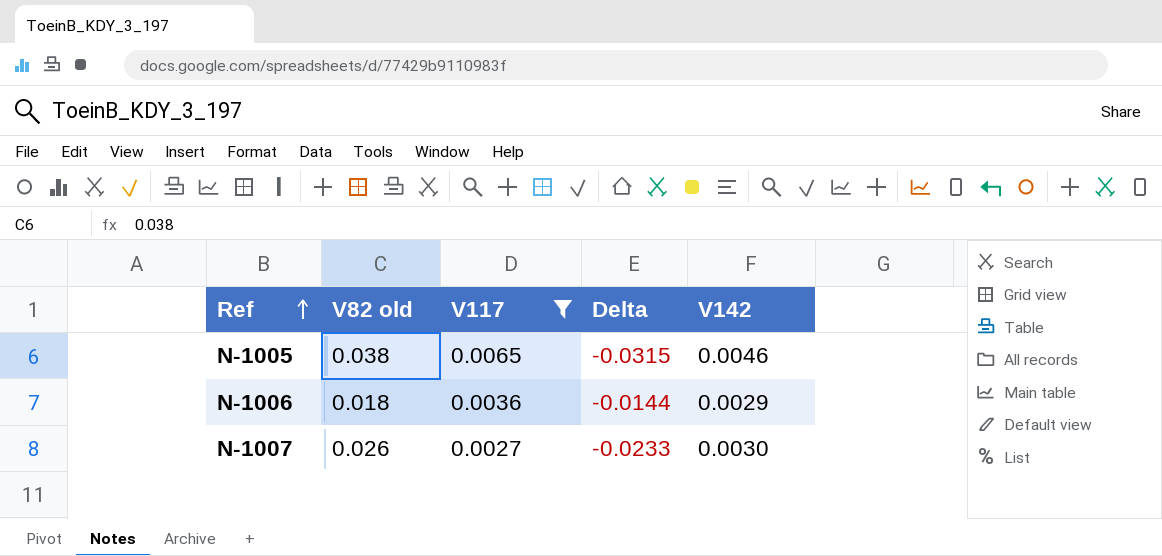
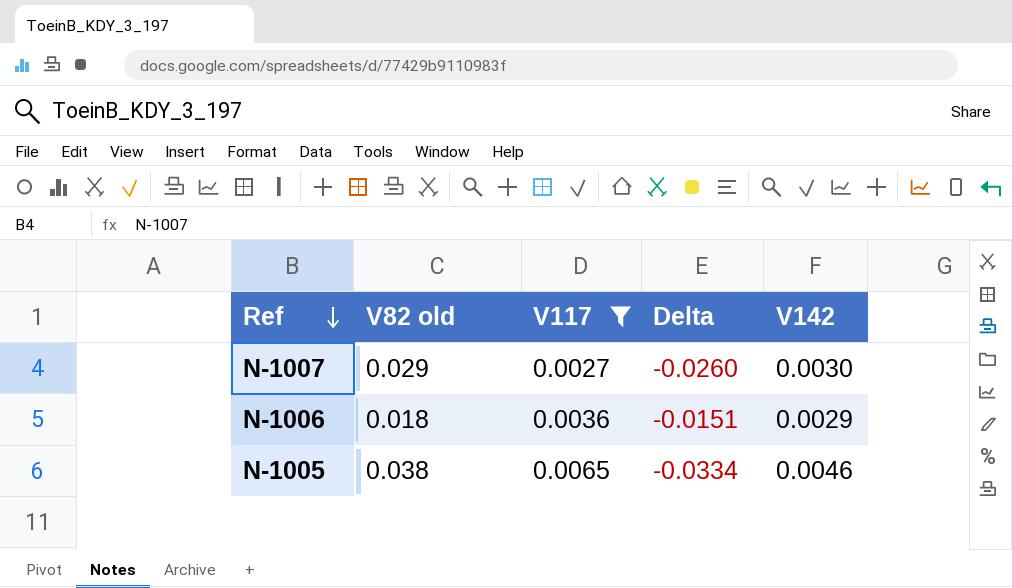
row order: Ref ascending -> Ref descending
column Delta | formula: [V117] - [V82 old] -> [V142] - [V82 old]
N-1007 | V82 old: 0.026 -> 0.029

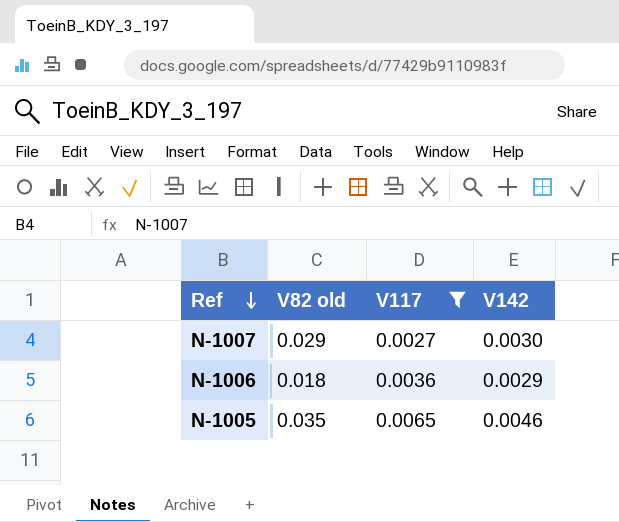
column Delta | formula: [V142] - [V82 old] -> none
N-1005 | V82 old: 0.038 -> 0.035

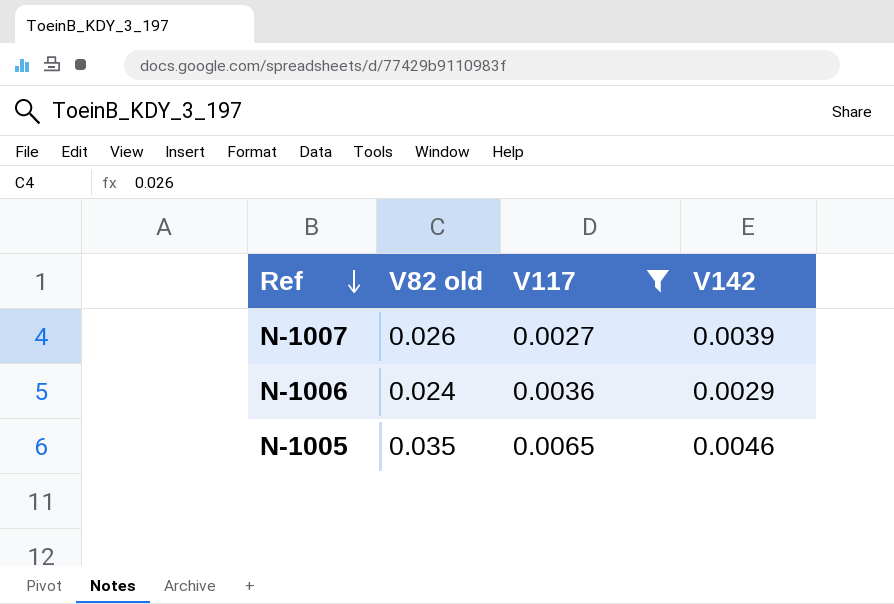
N-1007 | V82 old: 0.029 -> 0.026
N-1007 | V142: 0.0030 -> 0.0039
N-1006 | V82 old: 0.018 -> 0.024

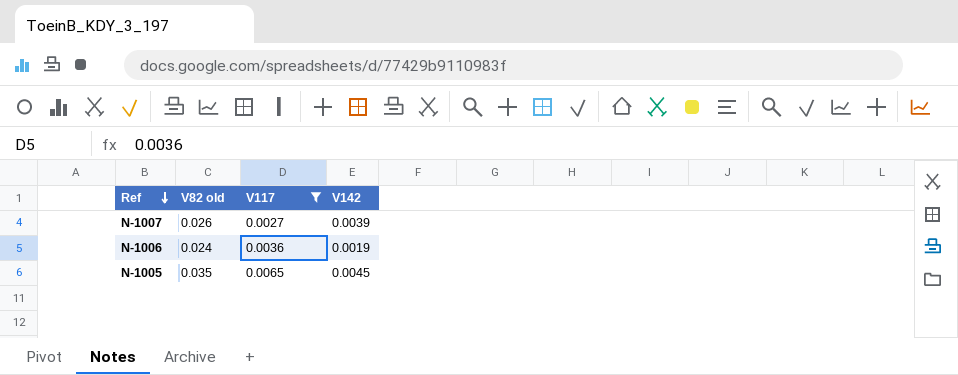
N-1006 | V142: 0.0029 -> 0.0019
N-1005 | V142: 0.0046 -> 0.0045

